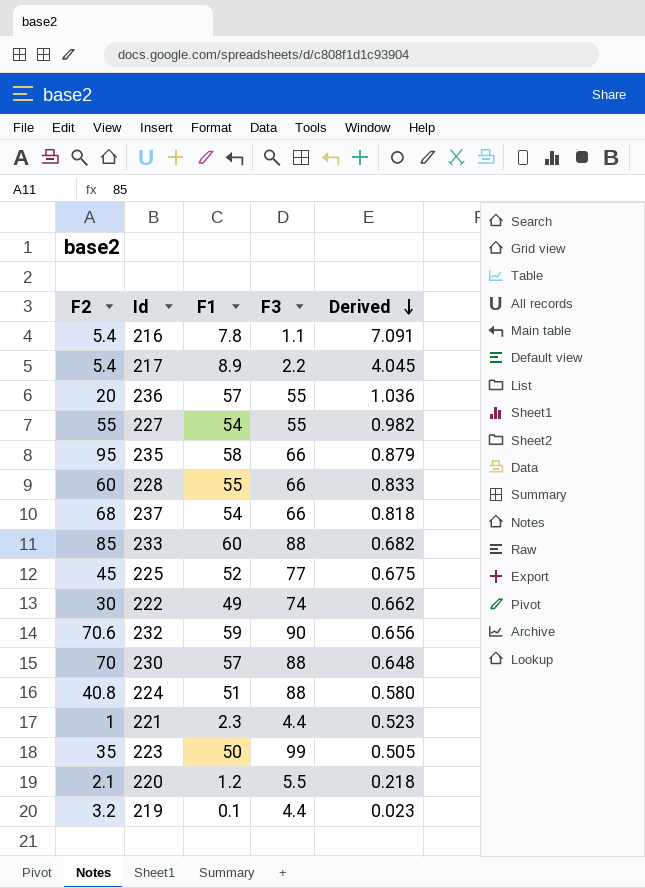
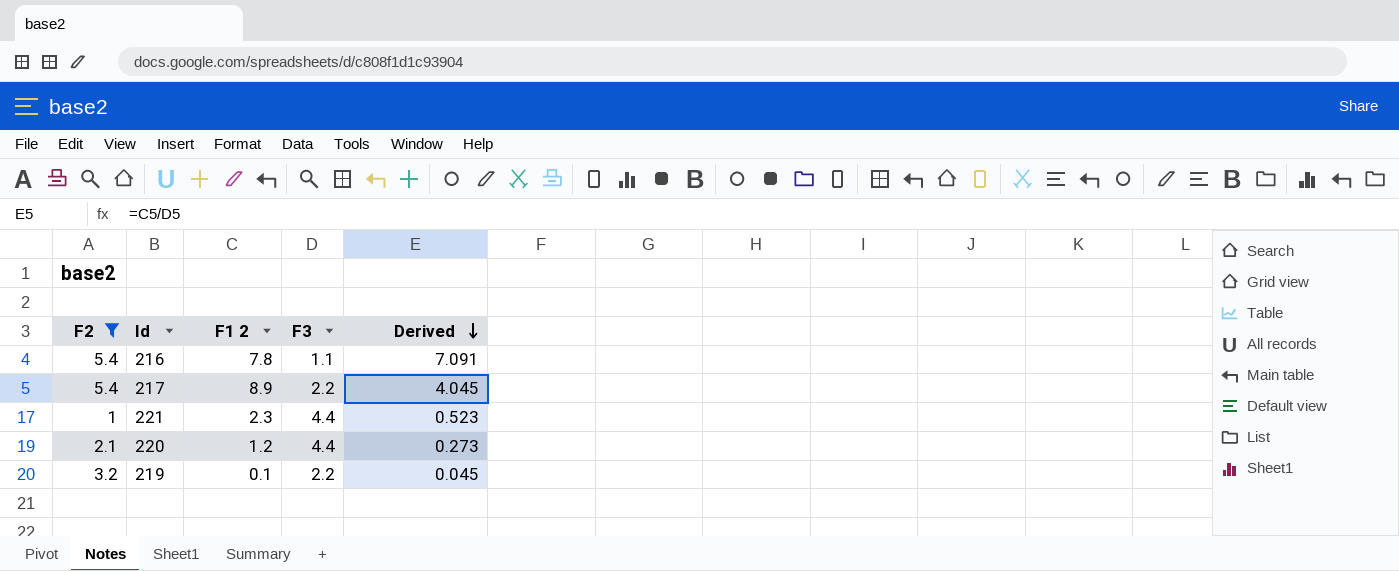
filter: none -> F2 <= 5.4
column name: F1 -> F1 2
220 | F3: 5.5 -> 4.4
220 | Derived: 0.218 -> 0.273
219 | F3: 4.4 -> 2.2
219 | Derived: 0.023 -> 0.045

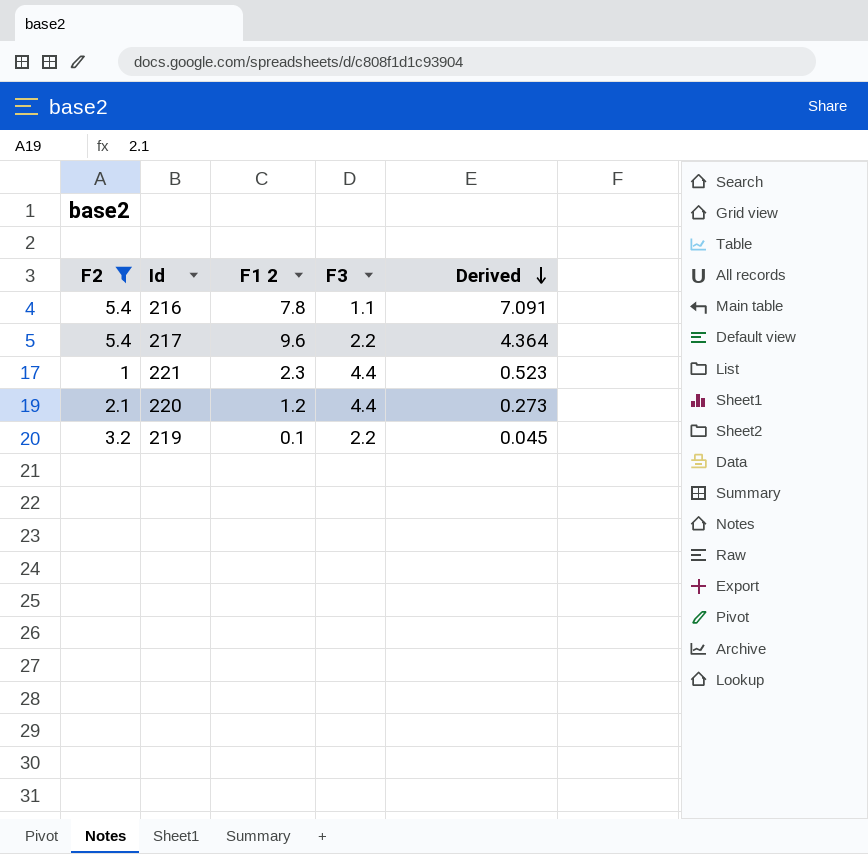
217 | F1 2: 8.9 -> 9.6
217 | Derived: 4.045 -> 4.364

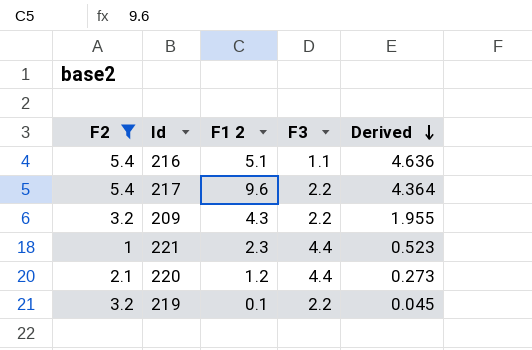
216 | F1 2: 7.8 -> 5.1
216 | Derived: 7.091 -> 4.636
row 209: none -> 3.2 | 4.3 | 2.2 | 1.955

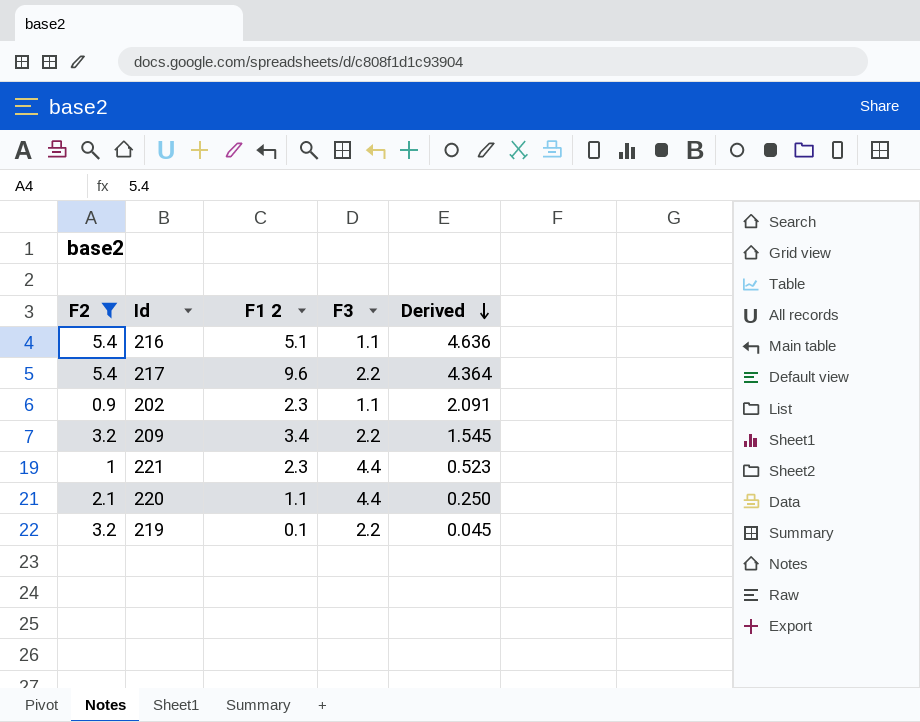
row 202: none -> 0.9 | 2.3 | 1.1 | 2.091
209 | F1 2: 4.3 -> 3.4
209 | Derived: 1.955 -> 1.545
220 | F1 2: 1.2 -> 1.1
220 | Derived: 0.273 -> 0.250

